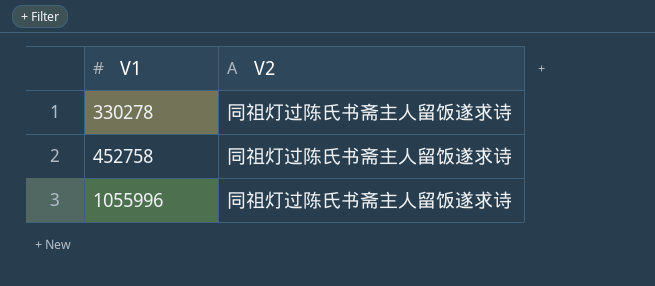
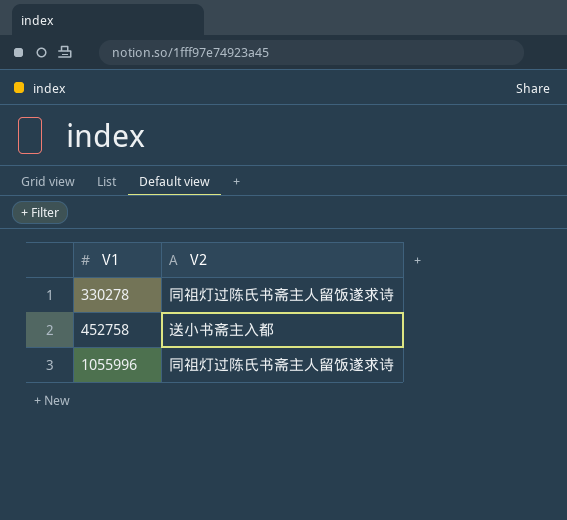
452758 | V2: 同祖灯过陈氏书斋主人留饭遂求诗 -> 送小书斋主入都

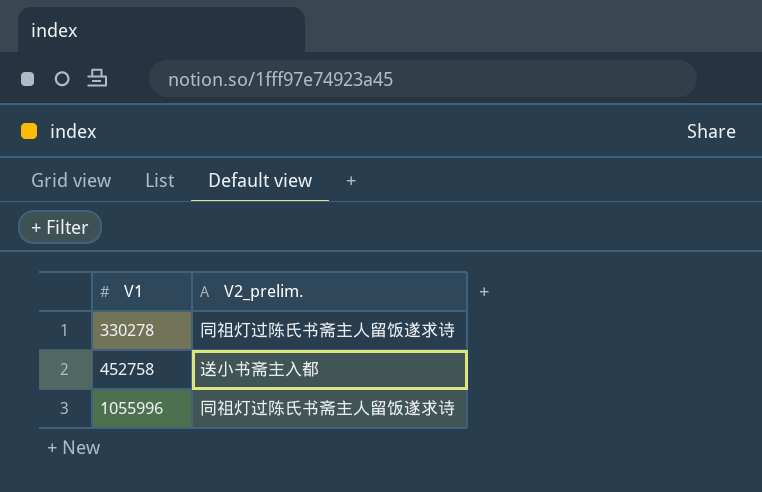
column name: V2 -> V2_prelim.

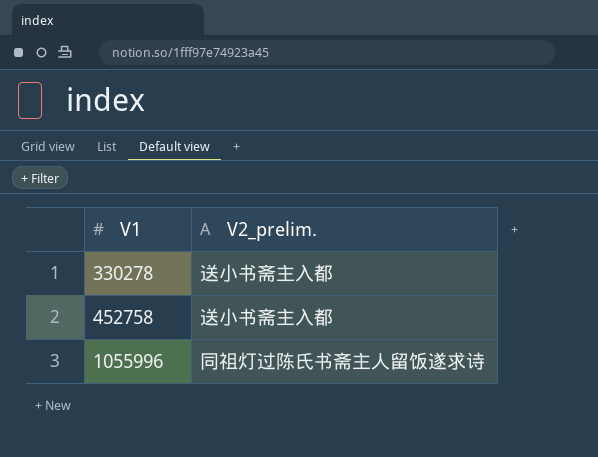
330278 | V2_prelim.: 同祖灯过陈氏书斋主人留饭遂求诗 -> 送小书斋主入都

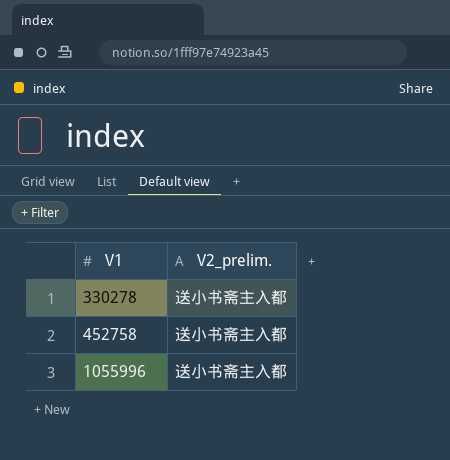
1055996 | V2_prelim.: 同祖灯过陈氏书斋主人留饭遂求诗 -> 送小书斋主入都

